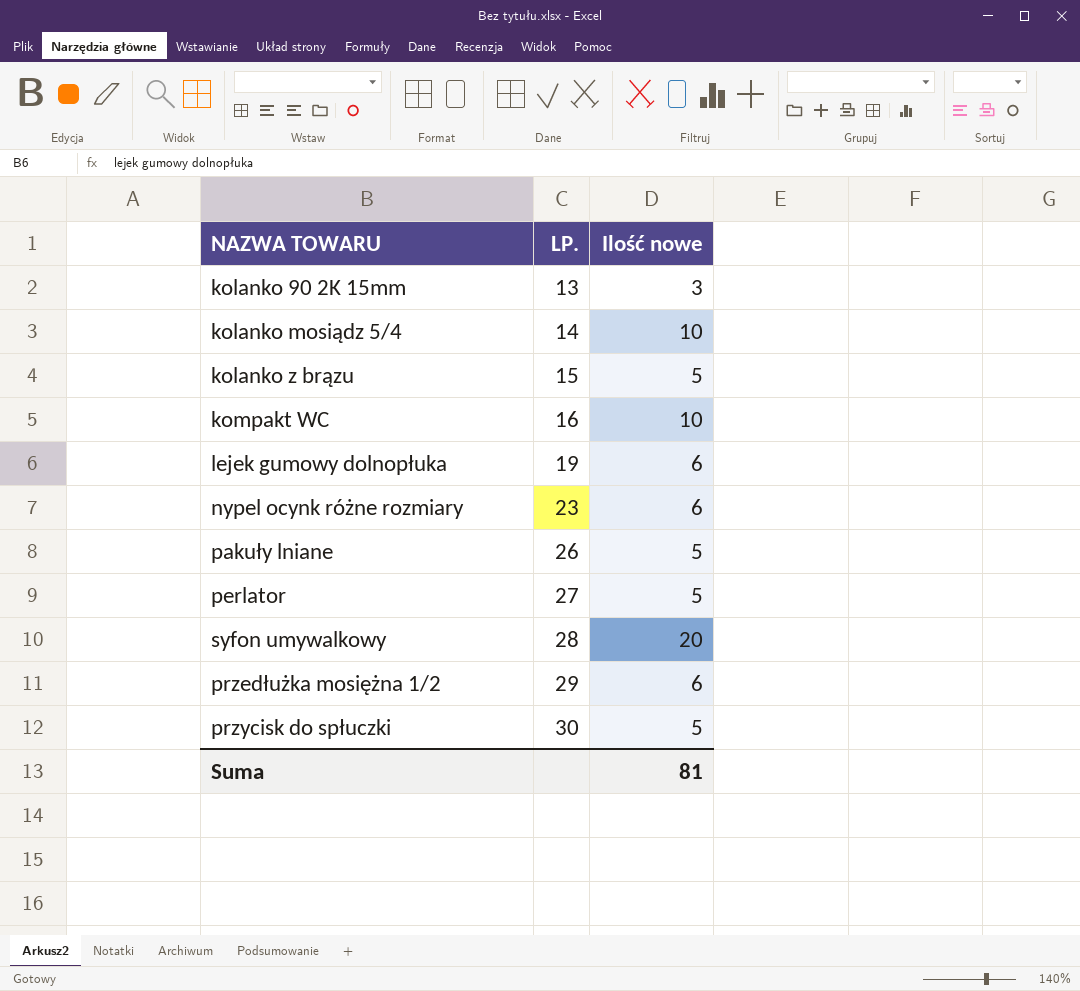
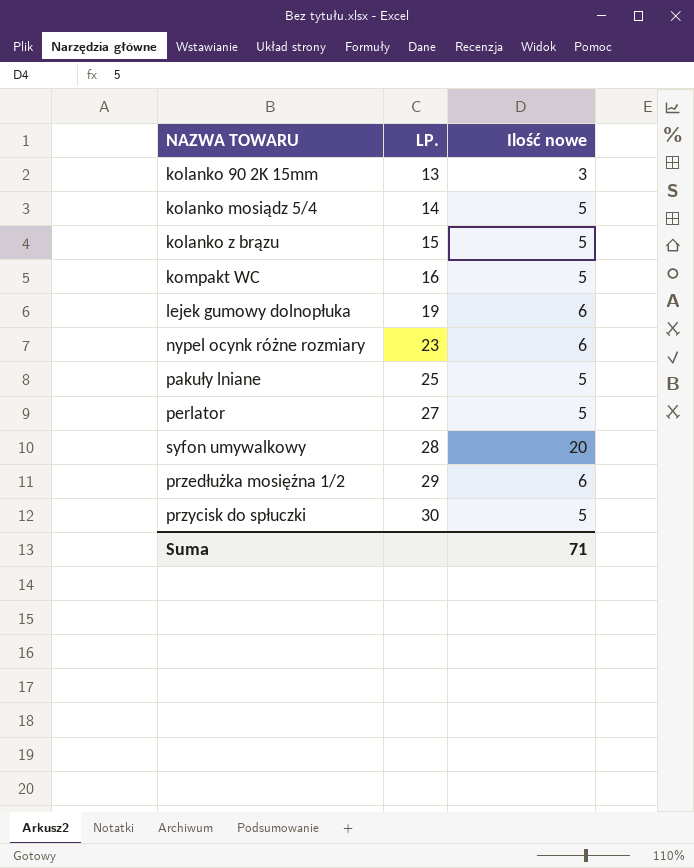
kolanko mosiądz 5/4 | Ilość nowe: 10 -> 5
kompakt WC | Ilość nowe: 10 -> 5
pakuły lniane | LP.: 26 -> 25
Suma | Ilość nowe: 81 -> 71

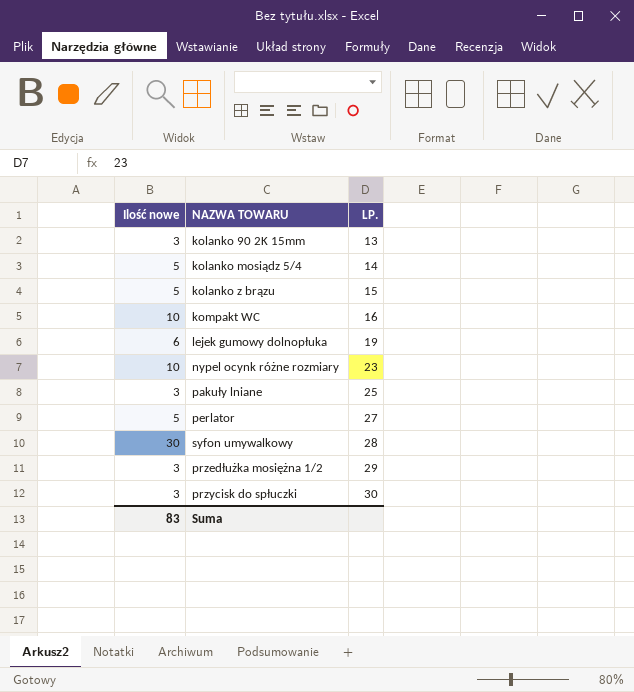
column Ilość nowe | position: 3 -> 1
kompakt WC | Ilość nowe: 5 -> 10
nypel ocynk różne rozmiary | Ilość nowe: 6 -> 10
pakuły lniane | Ilość nowe: 5 -> 3
syfon umywalkowy | Ilość nowe: 20 -> 30
przedłużka mosiężna 1/2 | Ilość nowe: 6 -> 3
przycisk do spłuczki | Ilość nowe: 5 -> 3
Suma | Ilość nowe: 71 -> 83

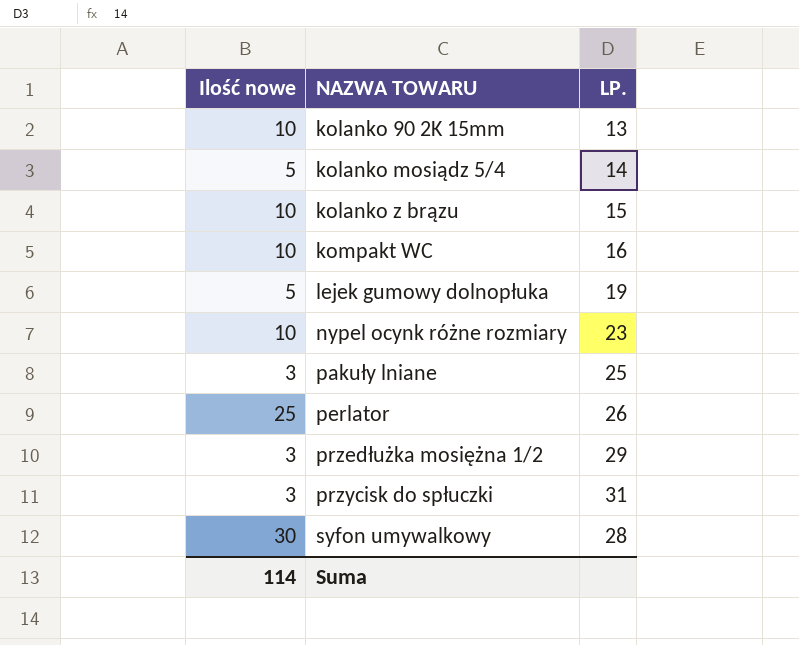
row order: LP. ascending -> NAZWA TOWARU ascending
kolanko 90 2K 15mm | Ilość nowe: 3 -> 10
kolanko z brązu | Ilość nowe: 5 -> 10
lejek gumowy dolnopłuka | Ilość nowe: 6 -> 5
perlator | Ilość nowe: 5 -> 25
perlator | LP.: 27 -> 26
przycisk do spłuczki | LP.: 30 -> 31
Suma | Ilość nowe: 83 -> 114

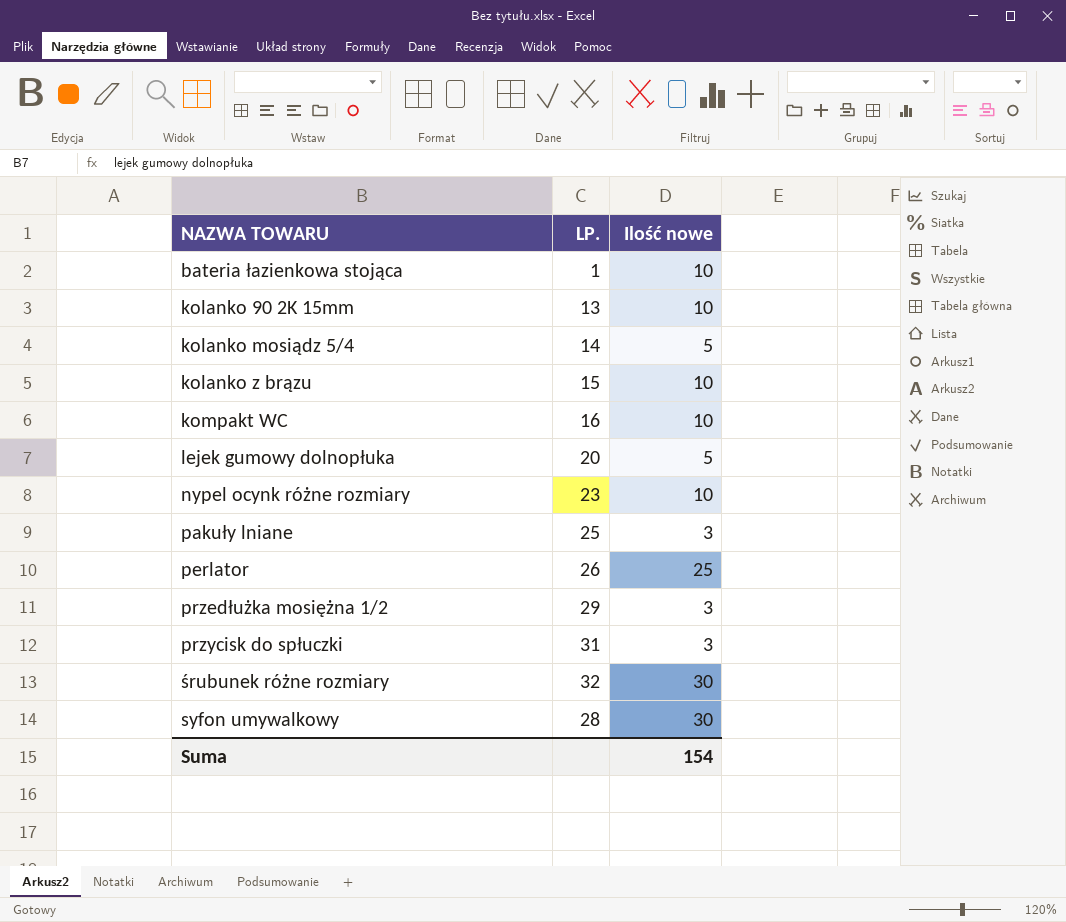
column Ilość nowe | position: 1 -> 3
row bateria łazienkowa stojąca: none -> 1 | 10
lejek gumowy dolnopłuka | LP.: 19 -> 20
row śrubunek różne rozmiary: none -> 32 | 30
Suma | Ilość nowe: 114 -> 154

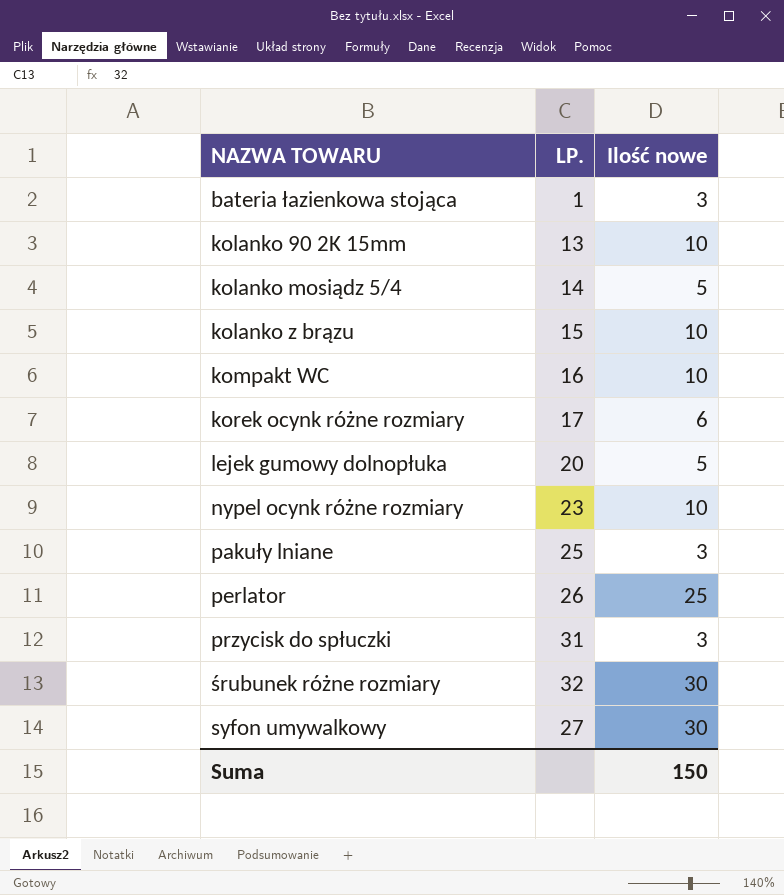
row przedłużka mosiężna 1/2: 29 | 3 -> none
bateria łazienkowa stojąca | Ilość nowe: 10 -> 3
row korek ocynk różne rozmiary: none -> 17 | 6
syfon umywalkowy | LP.: 28 -> 27
Suma | Ilość nowe: 154 -> 150

